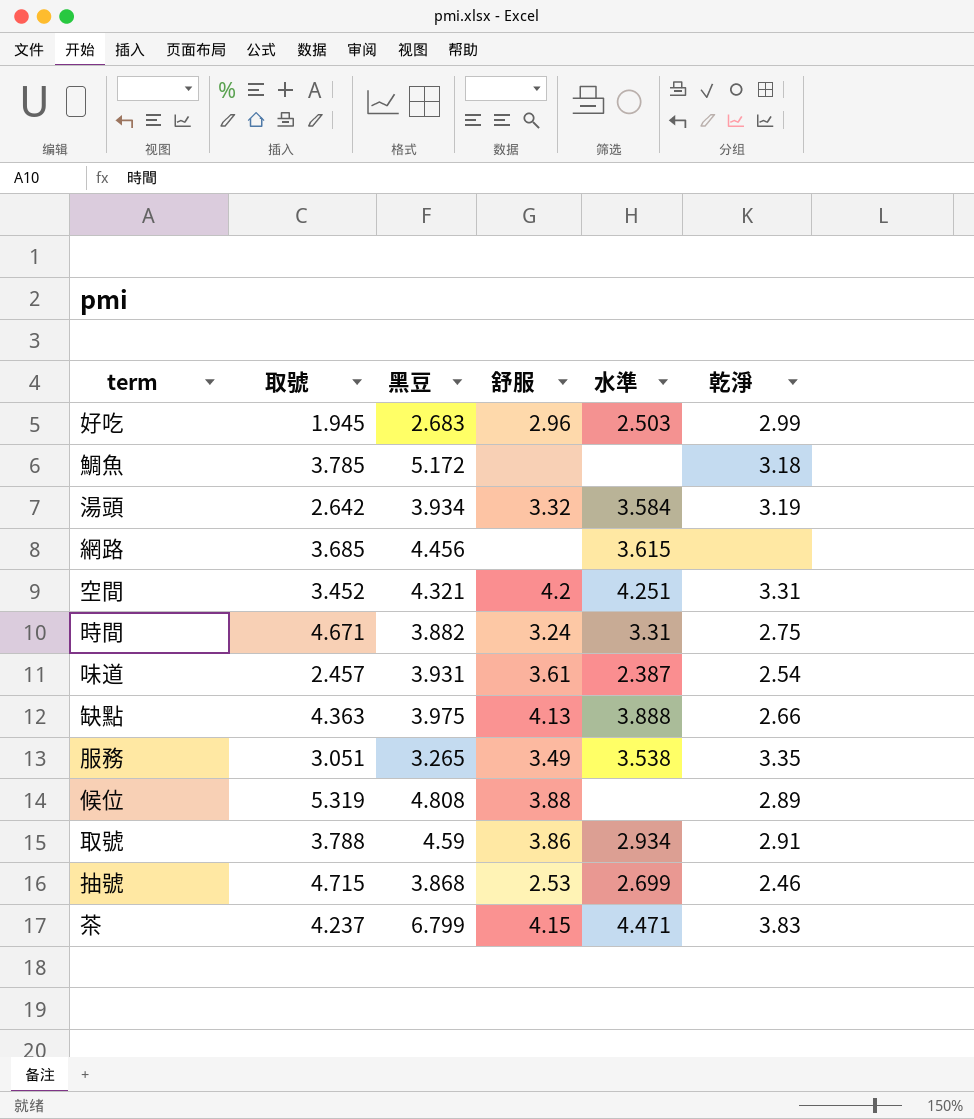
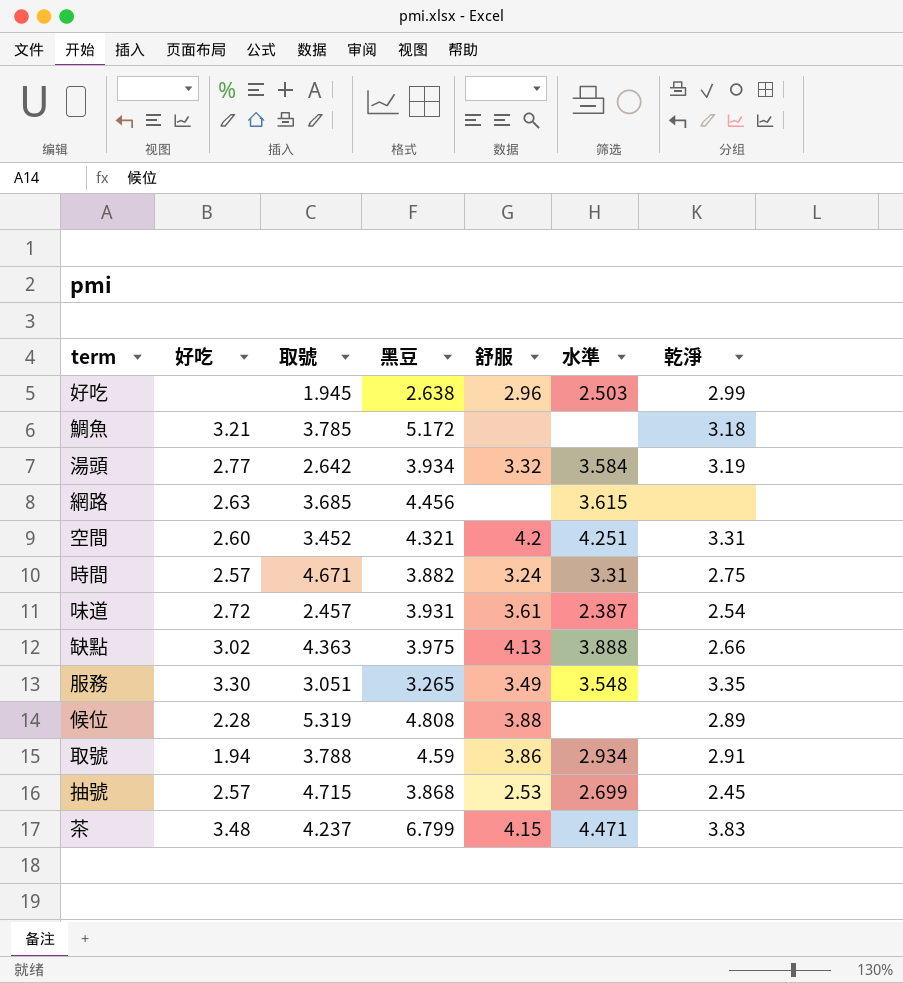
column 好吃 | position: none -> 2
好吃 | 黑豆: 2.683 -> 2.638
服務 | 水準: 3.538 -> 3.548
抽號 | 乾淨: 2.46 -> 2.45

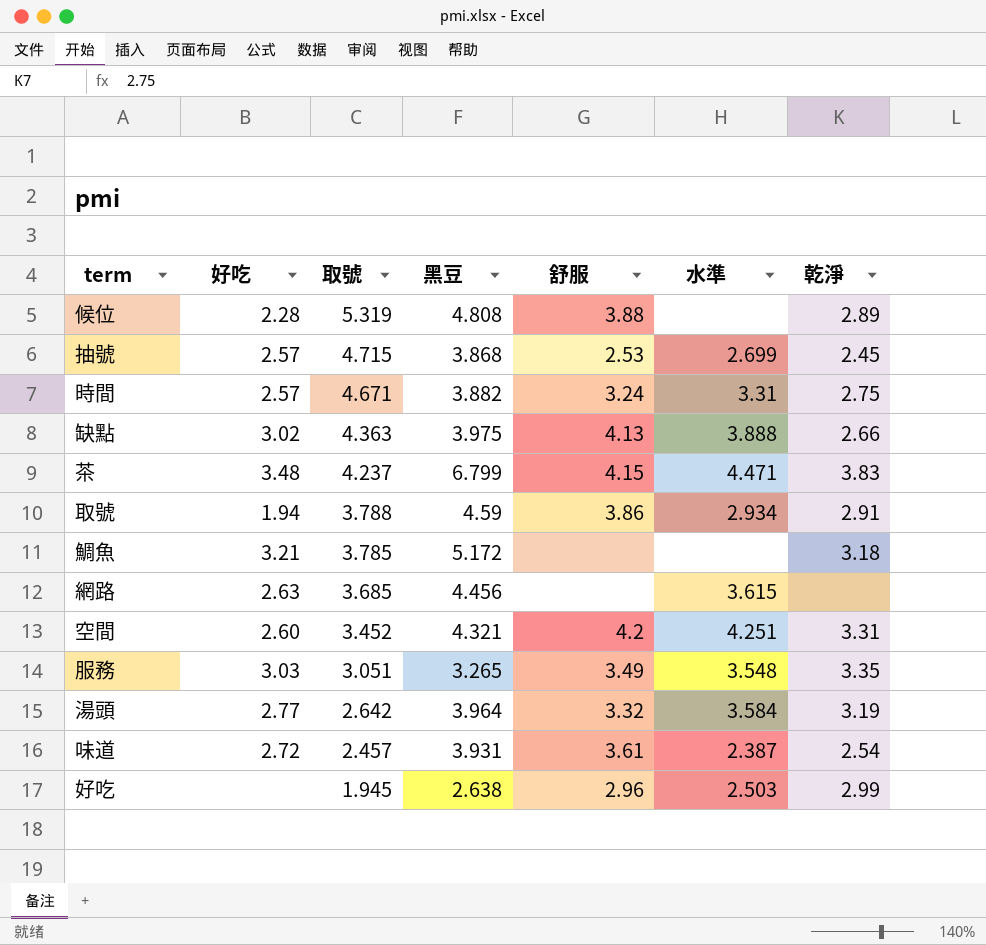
row order: none -> 取號 descending
服務 | 好吃: 3.30 -> 3.03
湯頭 | 黑豆: 3.934 -> 3.964

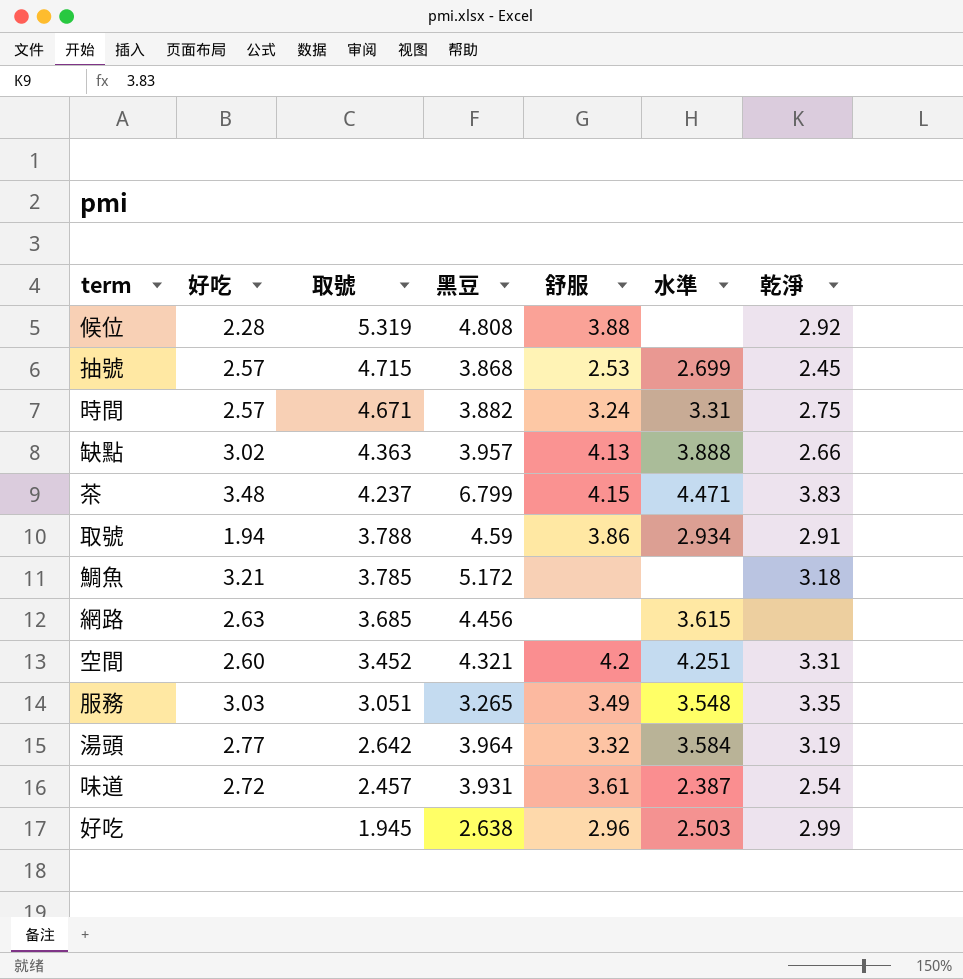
候位 | 乾淨: 2.89 -> 2.92
缺點 | 黑豆: 3.975 -> 3.957

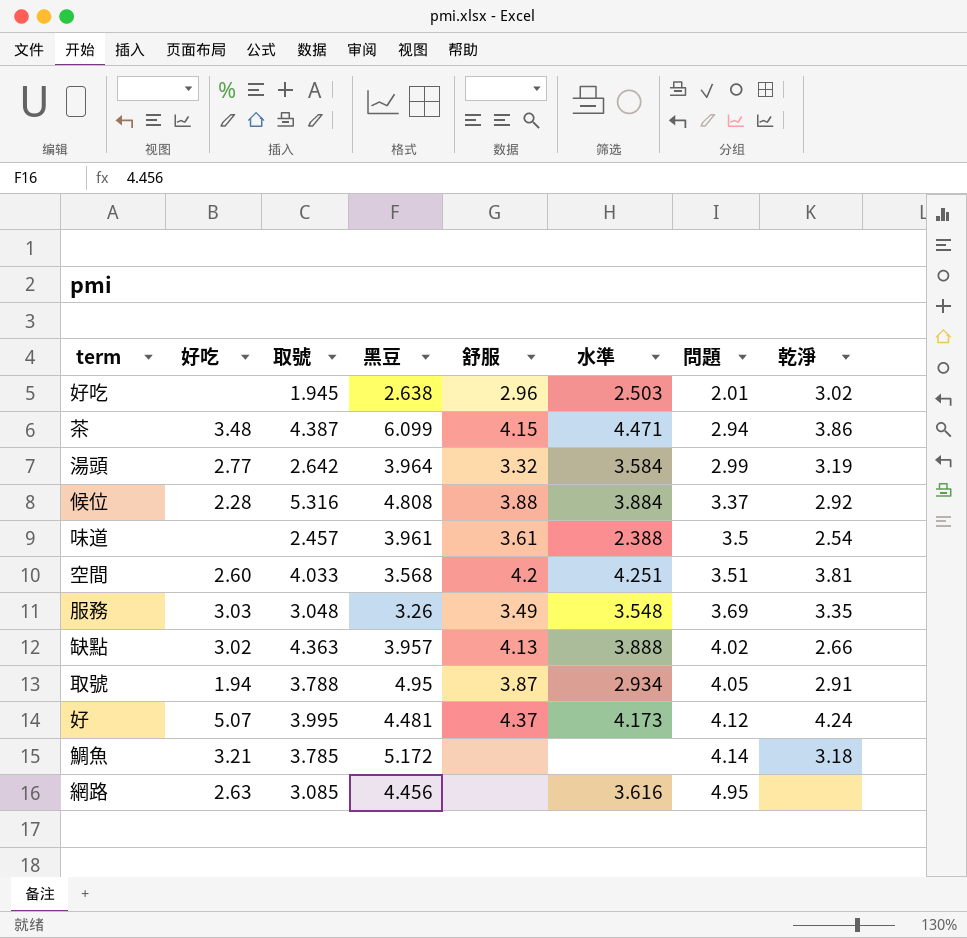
row order: 取號 descending -> 問題 ascending
column 問題 | position: none -> 7
row 抽號: 2.57 | 4.715 | 3.868 | 2.53 | 2.699 | 2.45 -> none
row 時間: 2.57 | 4.671 | 3.882 | 3.24 | 3.31 | 2.75 -> none
好吃 | 乾淨: 2.99 -> 3.02
茶 | 取號: 4.237 -> 4.387
茶 | 黑豆: 6.799 -> 6.099
茶 | 乾淨: 3.83 -> 3.86
候位 | 取號: 5.319 -> 5.316
候位 | 水準: none -> 3.884
味道 | 好吃: 2.72 -> none
味道 | 黑豆: 3.931 -> 3.961
味道 | 水準: 2.387 -> 2.388
空間 | 取號: 3.452 -> 4.033
空間 | 黑豆: 4.321 -> 3.568
空間 | 乾淨: 3.31 -> 3.81
服務 | 取號: 3.051 -> 3.048
服務 | 黑豆: 3.265 -> 3.26
取號 | 黑豆: 4.59 -> 4.95
取號 | 舒服: 3.86 -> 3.87
row 好: none -> 5.07 | 3.995 | 4.481 | 4.37 | 4.173 | 4.12 | 4.24
網路 | 取號: 3.685 -> 3.085
網路 | 水準: 3.615 -> 3.616

